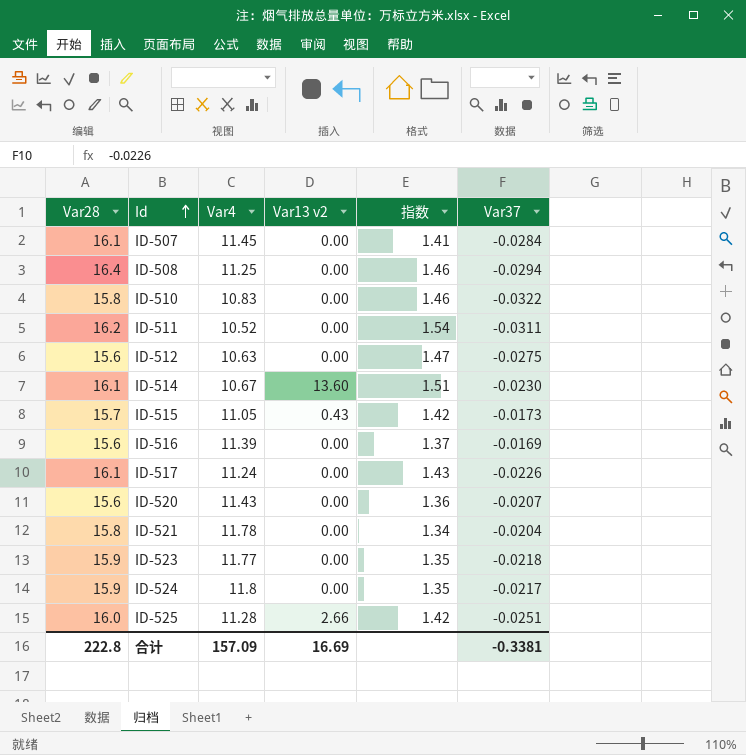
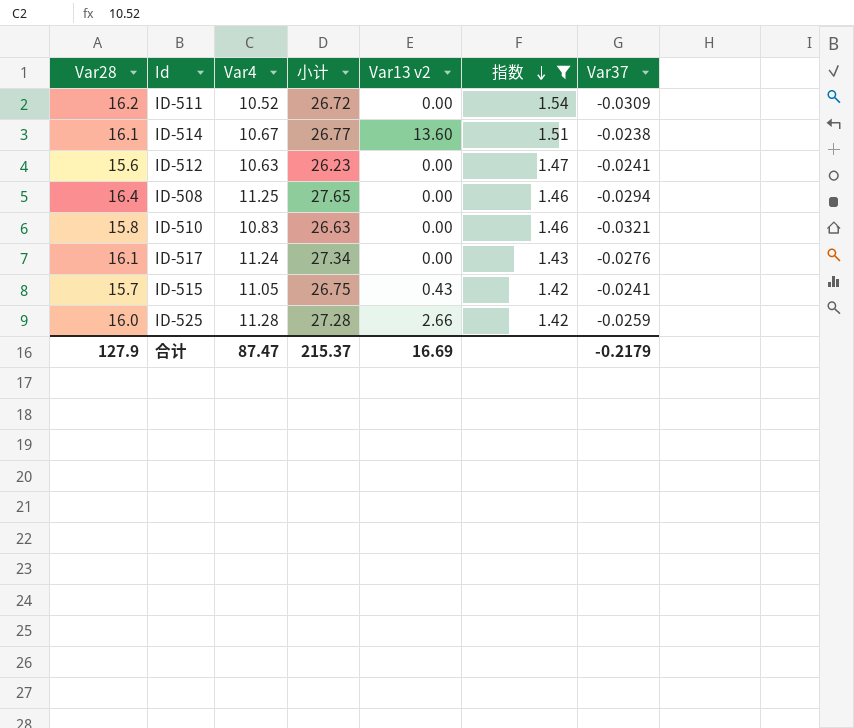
filter: none -> 指数 >= 1.42
row order: Id ascending -> 指数 descending
column 小计 | formula: none -> [Var28] + [Var4]
ID-511 | Var37: -0.0311 -> -0.0309
ID-514 | Var37: -0.0230 -> -0.0238
ID-512 | Var37: -0.0275 -> -0.0241
ID-510 | Var37: -0.0322 -> -0.0321
ID-517 | Var37: -0.0226 -> -0.0276
ID-515 | Var37: -0.0173 -> -0.0241
ID-525 | Var37: -0.0251 -> -0.0259
合计 | Var28: 222.8 -> 127.9
合计 | Var4: 157.09 -> 87.47
合计 | Var37: -0.3381 -> -0.2179

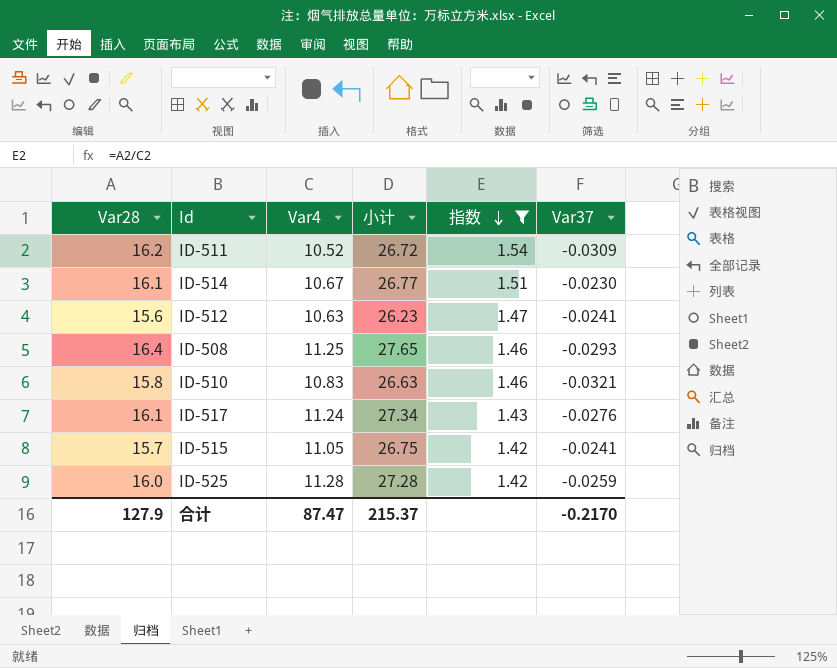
column Var13 v2 | position: 5 -> none
ID-514 | Var37: -0.0238 -> -0.0230
ID-508 | Var37: -0.0294 -> -0.0293
合计 | Var37: -0.2179 -> -0.2170

